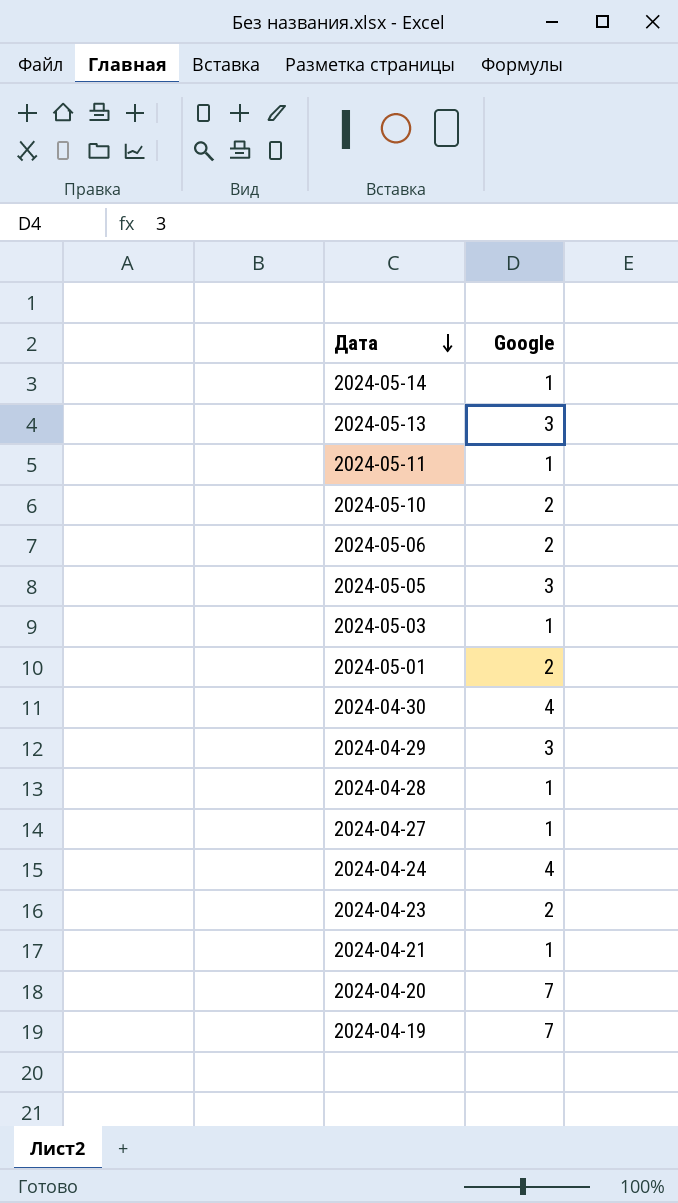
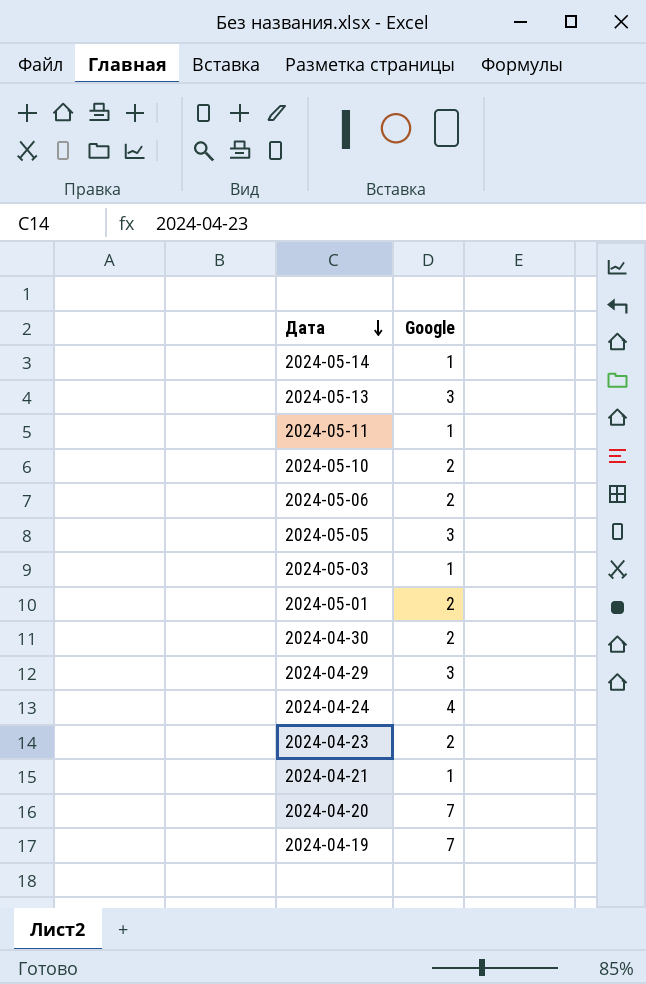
row 2024-04-28: 1 -> none
row 2024-04-27: 1 -> none
2024-04-30 | Google: 4 -> 2

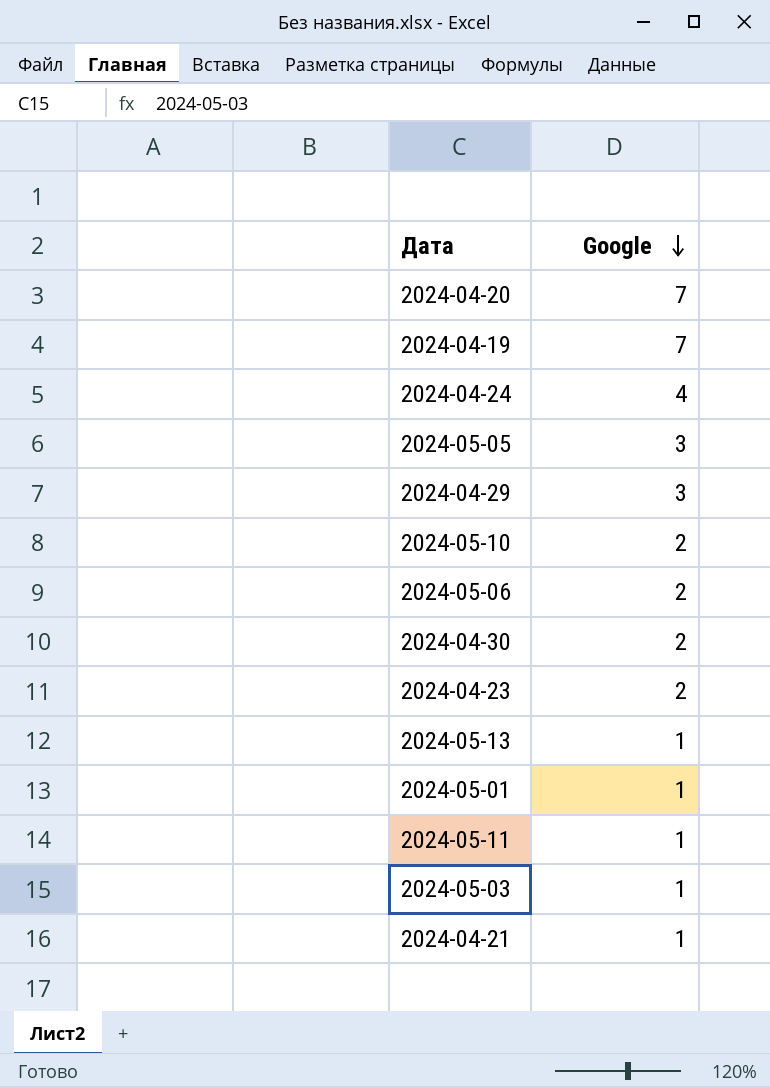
row order: Дата descending -> Google descending
row 2024-05-14: 1 -> none
2024-05-13 | Google: 3 -> 1
2024-05-01 | Google: 2 -> 1

